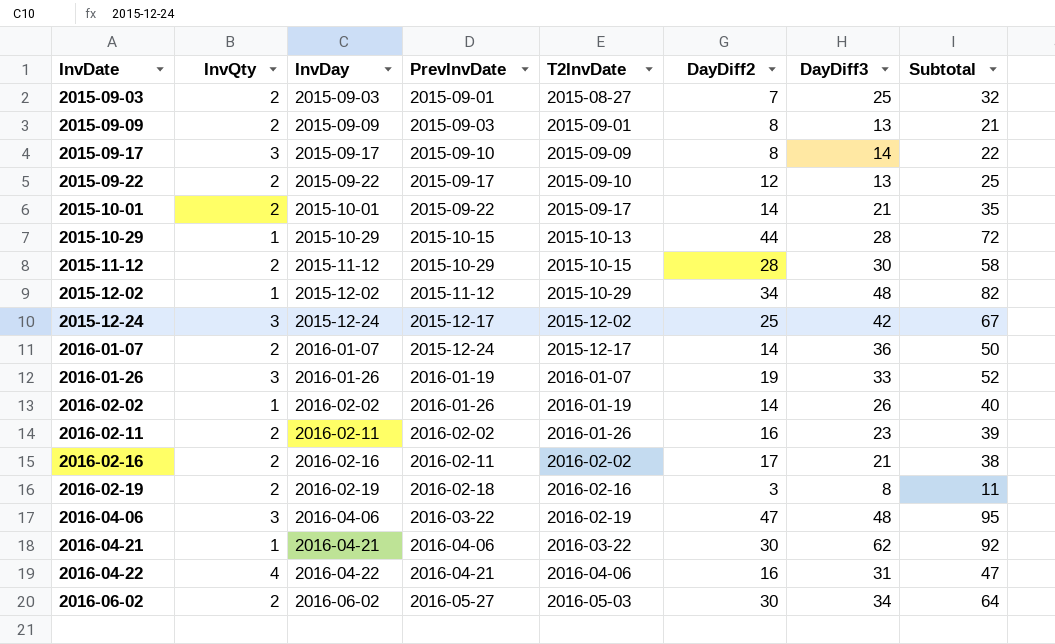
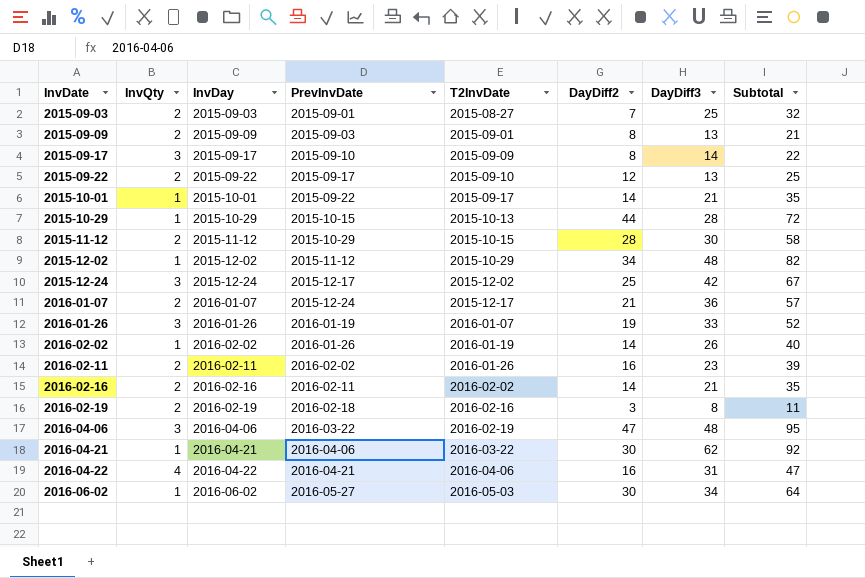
2015-10-01 | InvQty: 2 -> 1
2016-01-07 | DayDiff2: 14 -> 21
2016-01-07 | Subtotal: 50 -> 57
2016-02-16 | DayDiff2: 17 -> 14
2016-02-16 | Subtotal: 38 -> 35
2016-06-02 | InvQty: 2 -> 1

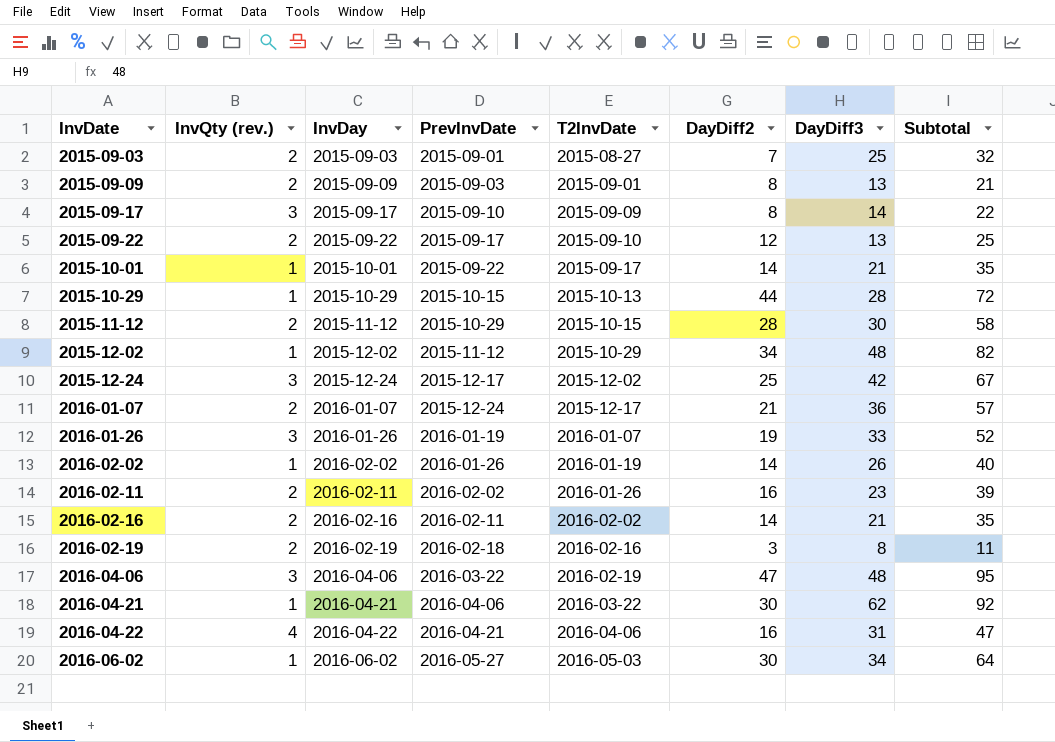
column name: InvQty -> InvQty (rev.)

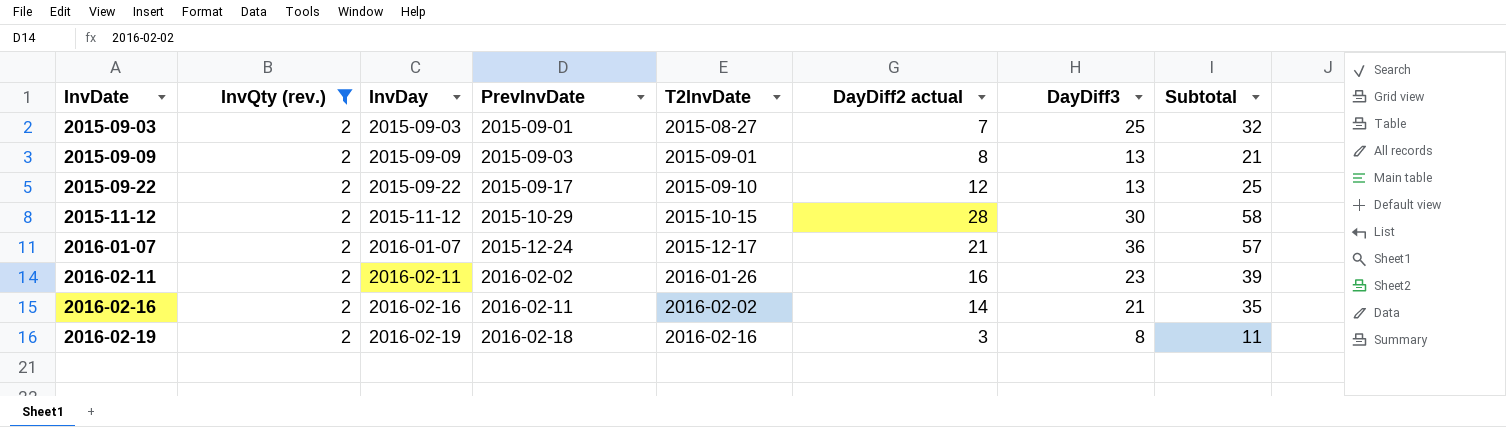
filter: none -> InvQty (rev.) = 2
column name: DayDiff2 -> DayDiff2 actual

